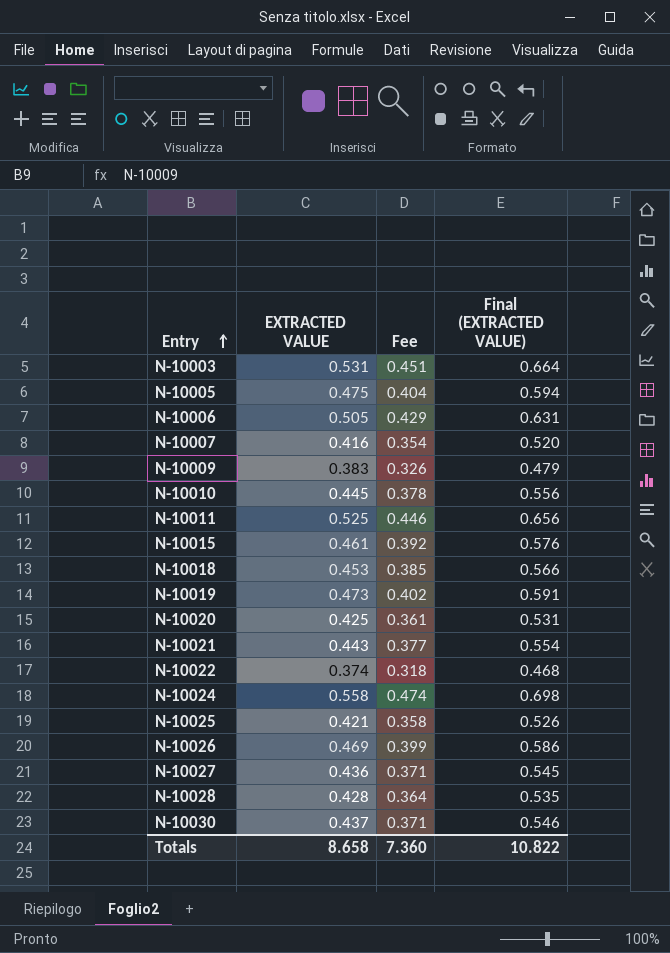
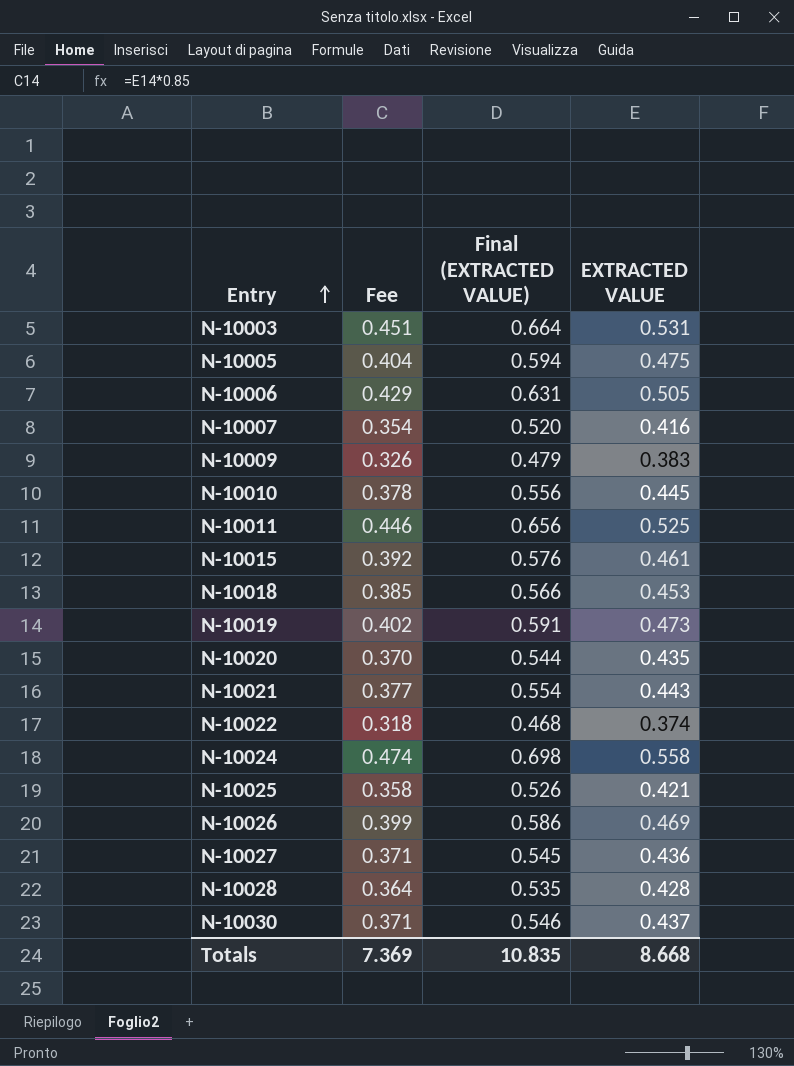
column EXTRACTED VALUE | position: 2 -> 4
N-10020 | Fee: 0.361 -> 0.370
N-10020 | Final (EXTRACTED VALUE): 0.531 -> 0.544
N-10020 | EXTRACTED VALUE: 0.425 -> 0.435
Totals | Fee: 7.360 -> 7.369
Totals | Final (EXTRACTED VALUE): 10.822 -> 10.835
Totals | EXTRACTED VALUE: 8.658 -> 8.668

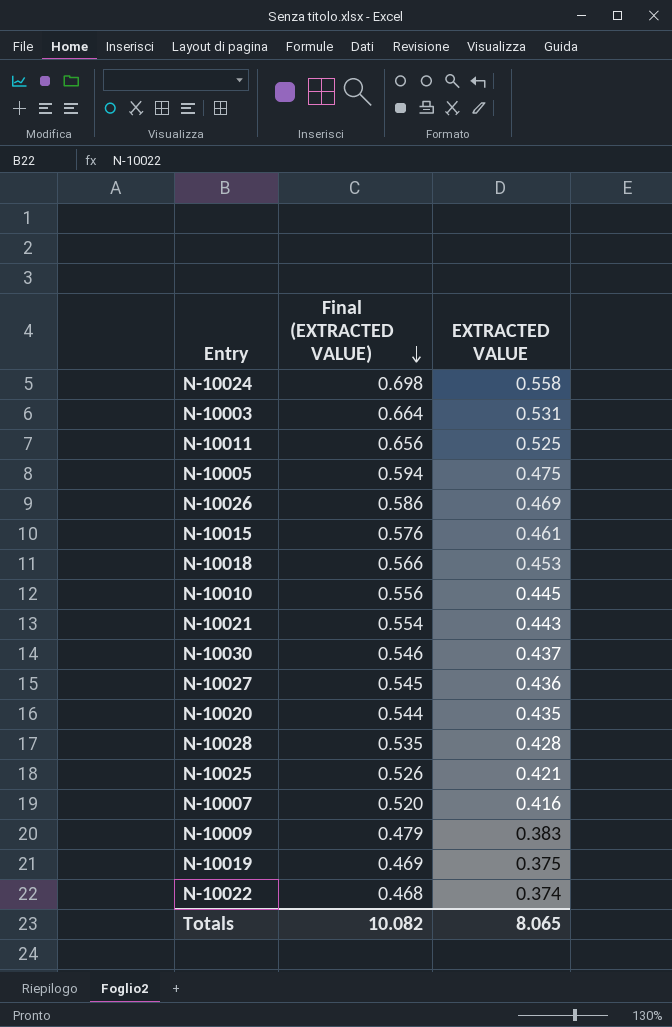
row order: Entry ascending -> Final (EXTRACTED VALUE) descending
column Fee | formula: [EXTRACTED VALUE] * 0.85 -> none
row N-10006: 0.429 | 0.631 | 0.505 -> none
N-10019 | Final (EXTRACTED VALUE): 0.591 -> 0.469
N-10019 | EXTRACTED VALUE: 0.473 -> 0.375
Totals | Final (EXTRACTED VALUE): 10.835 -> 10.082
Totals | EXTRACTED VALUE: 8.668 -> 8.065

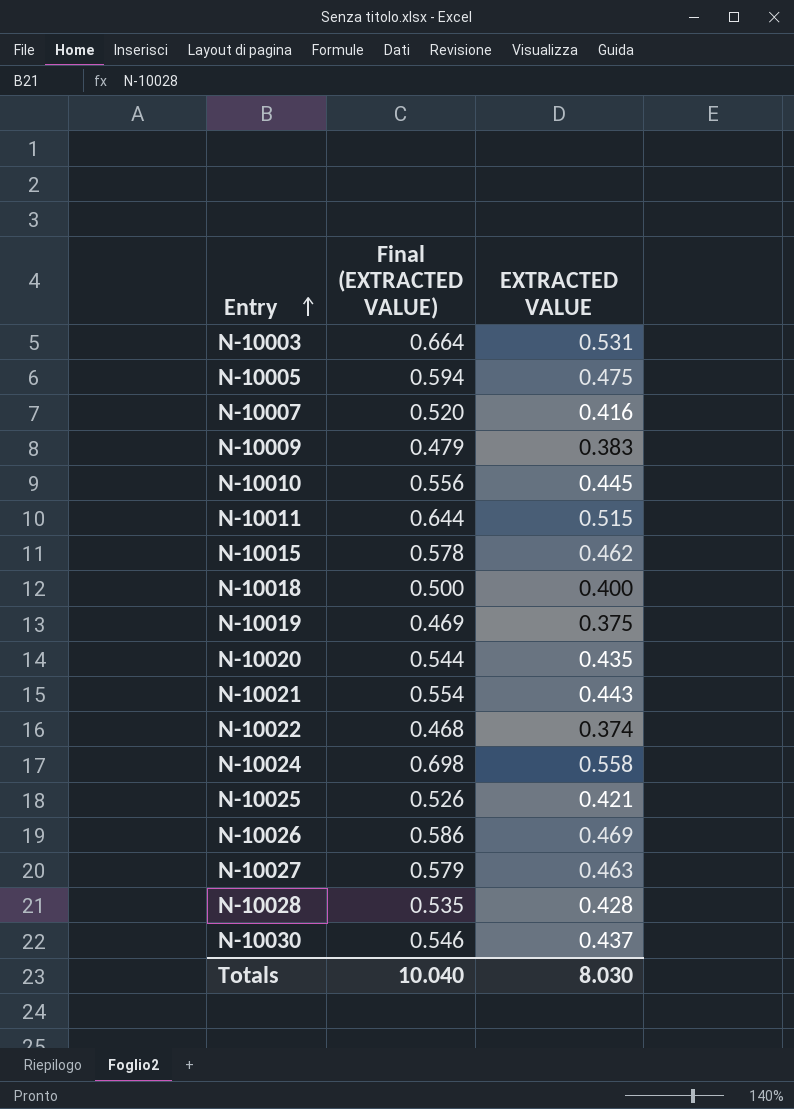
row order: Final (EXTRACTED VALUE) descending -> Entry ascending
N-10011 | Final (EXTRACTED VALUE): 0.656 -> 0.644
N-10011 | EXTRACTED VALUE: 0.525 -> 0.515
N-10015 | Final (EXTRACTED VALUE): 0.576 -> 0.578
N-10015 | EXTRACTED VALUE: 0.461 -> 0.462
N-10018 | Final (EXTRACTED VALUE): 0.566 -> 0.500
N-10018 | EXTRACTED VALUE: 0.453 -> 0.400
N-10027 | Final (EXTRACTED VALUE): 0.545 -> 0.579
N-10027 | EXTRACTED VALUE: 0.436 -> 0.463
Totals | Final (EXTRACTED VALUE): 10.082 -> 10.040
Totals | EXTRACTED VALUE: 8.065 -> 8.030

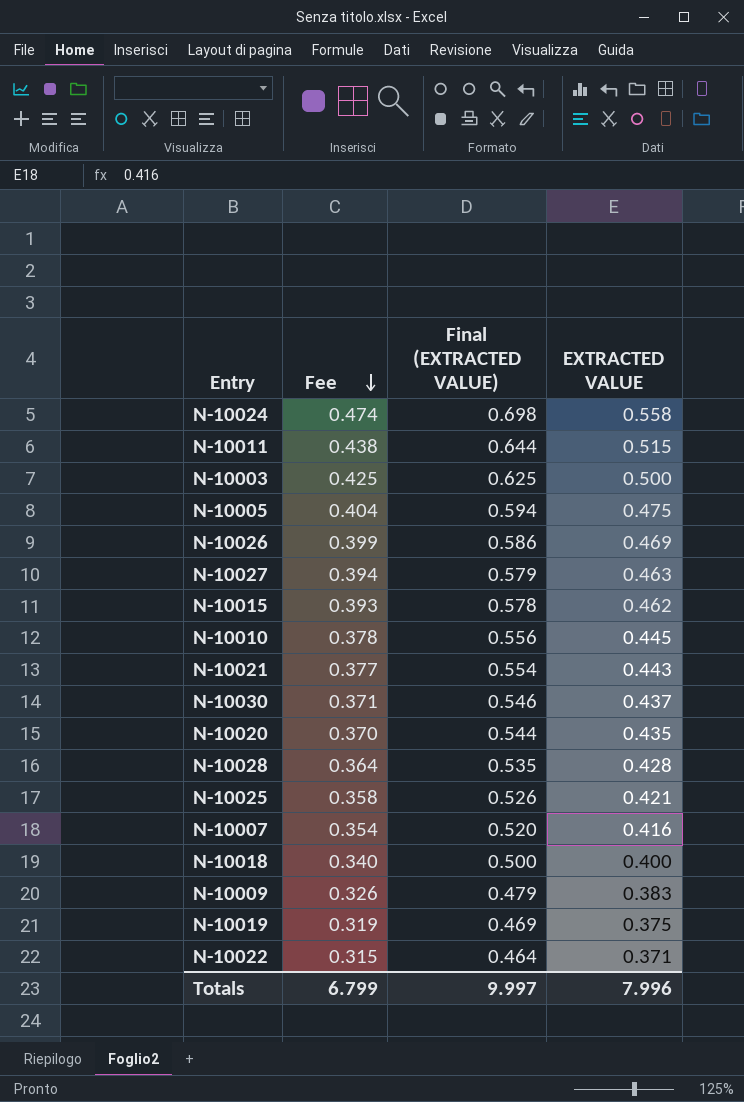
row order: Entry ascending -> Fee descending
column Fee | formula: none -> [EXTRACTED VALUE] * 0.85
N-10003 | Final (EXTRACTED VALUE): 0.664 -> 0.625
N-10003 | EXTRACTED VALUE: 0.531 -> 0.500
N-10022 | Final (EXTRACTED VALUE): 0.468 -> 0.464
N-10022 | EXTRACTED VALUE: 0.374 -> 0.371
Totals | Final (EXTRACTED VALUE): 10.040 -> 9.997
Totals | EXTRACTED VALUE: 8.030 -> 7.996

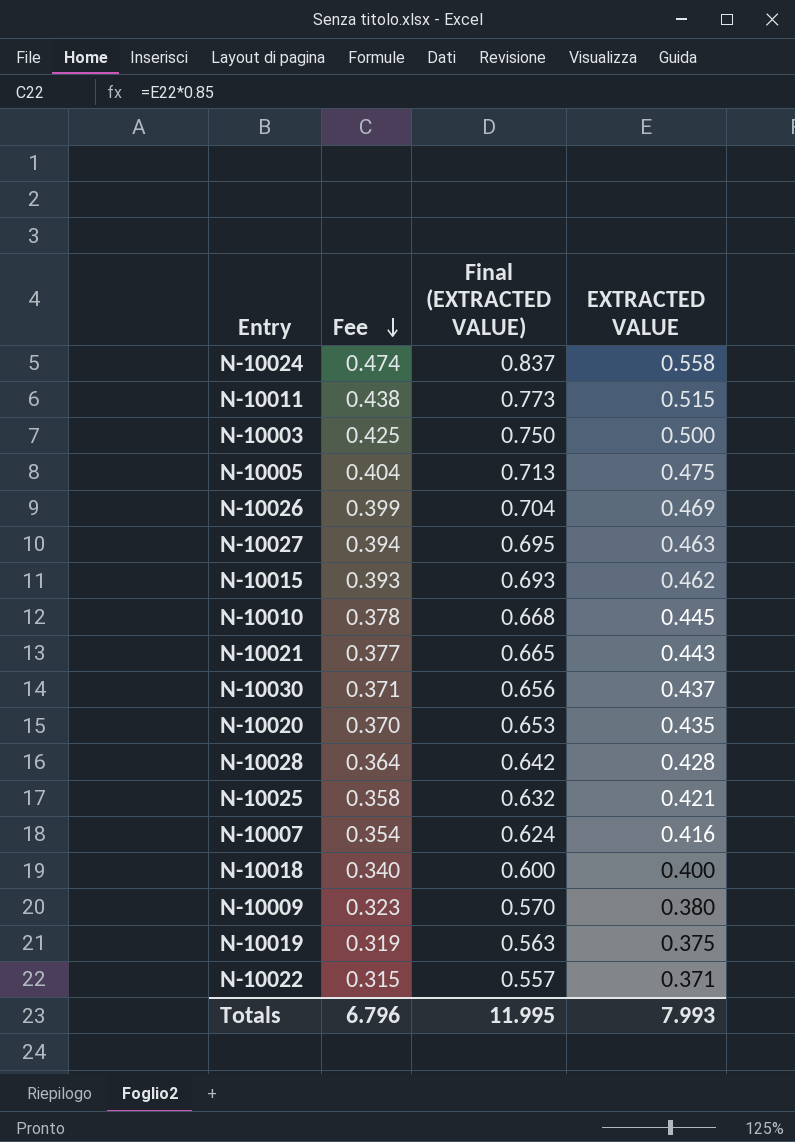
column Final (EXTRACTED VALUE) | formula: [EXTRACTED VALUE] * 1.25 -> [EXTRACTED VALUE] * 1.5
N-10009 | Fee: 0.326 -> 0.323
N-10009 | EXTRACTED VALUE: 0.383 -> 0.380
Totals | Fee: 6.799 -> 6.796
Totals | Final (EXTRACTED VALUE): 9.997 -> 11.995
Totals | EXTRACTED VALUE: 7.996 -> 7.993

